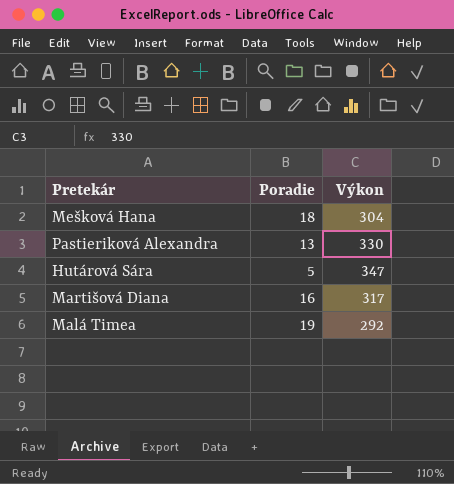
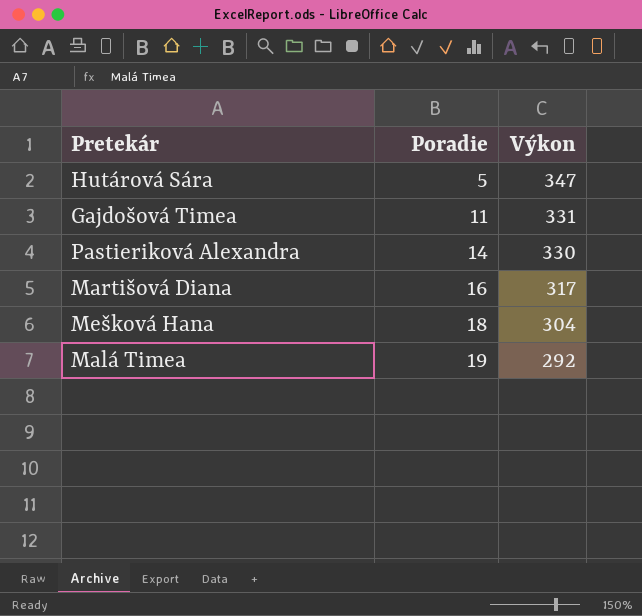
row order: none -> Poradie ascending
row Gajdošová Timea: none -> 11 | 331
Pastieriková Alexandra | Poradie: 13 -> 14

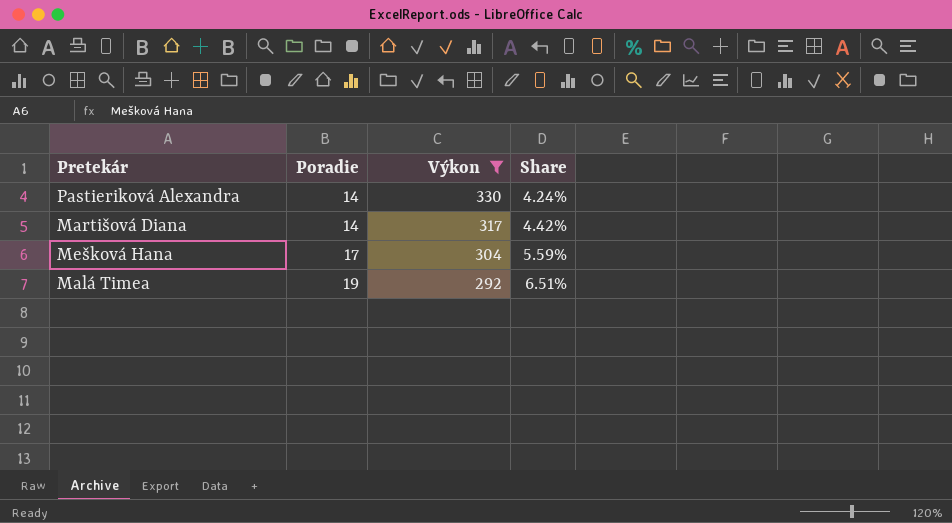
filter: none -> Výkon <= 330
column Share | formula: none -> [Poradie] / [Výkon]
Martišová Diana | Poradie: 16 -> 14
Mešková Hana | Poradie: 18 -> 17

